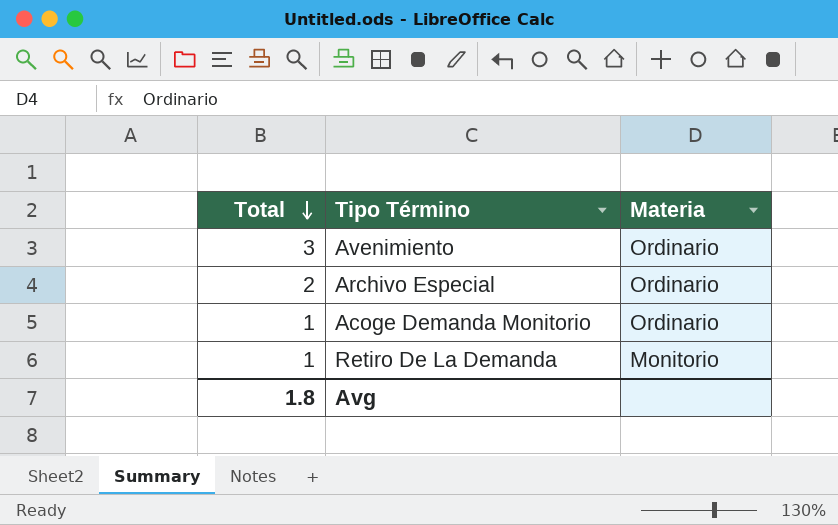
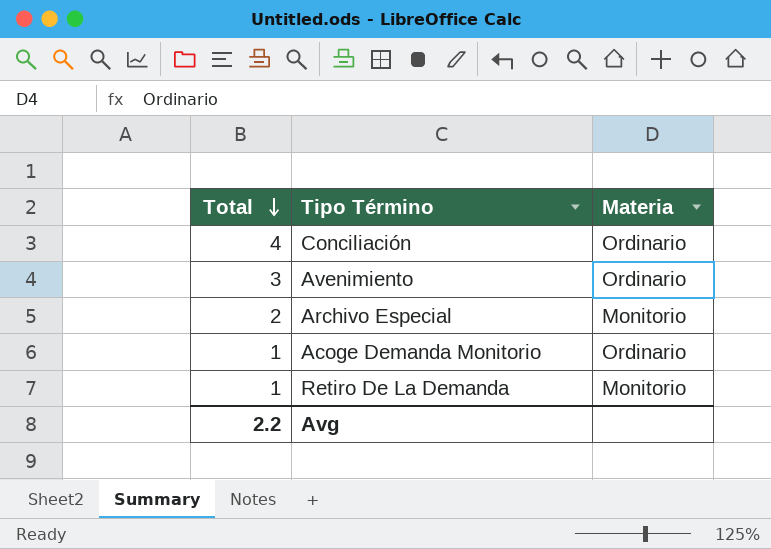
row Conciliación: none -> 4 | Ordinario
Archivo Especial | Materia: Ordinario -> Monitorio
Avg | Total: 1.8 -> 2.2

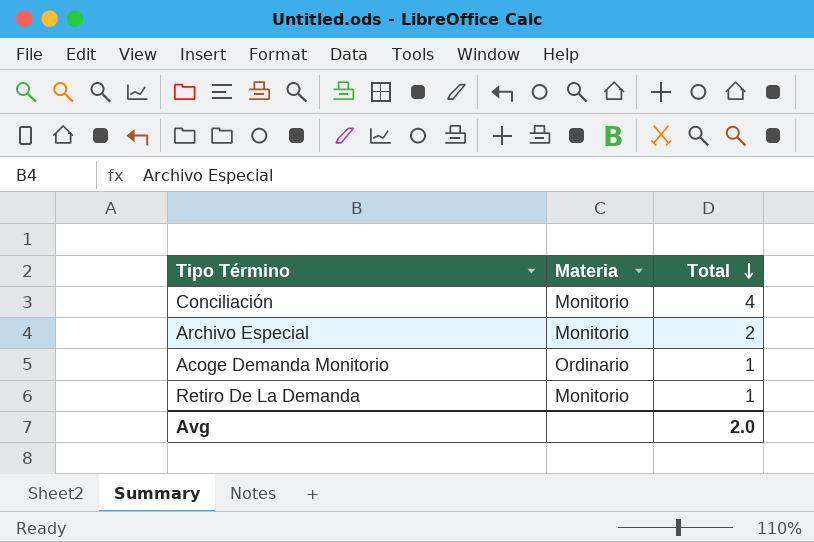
column Total | position: 1 -> 3
row Avenimiento: 3 | Ordinario -> none
Conciliación | Materia: Ordinario -> Monitorio
Avg | Total: 2.2 -> 2.0

